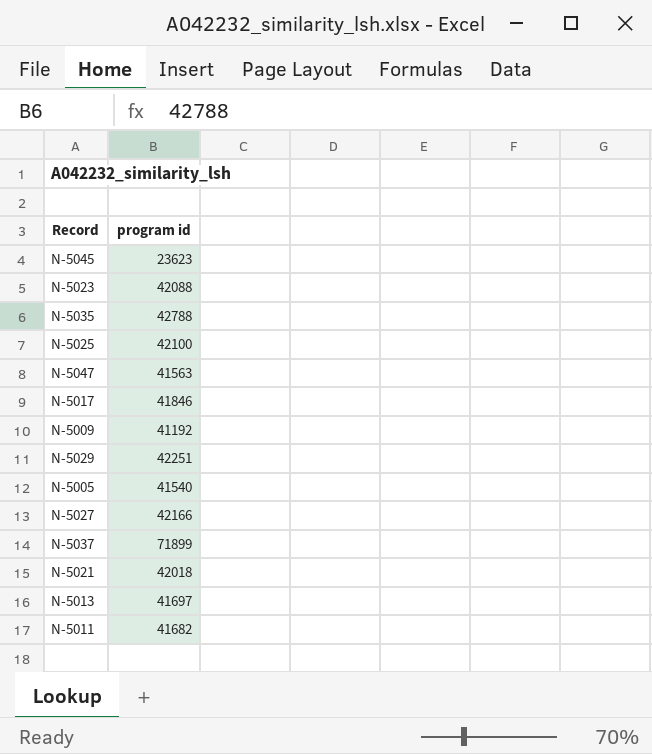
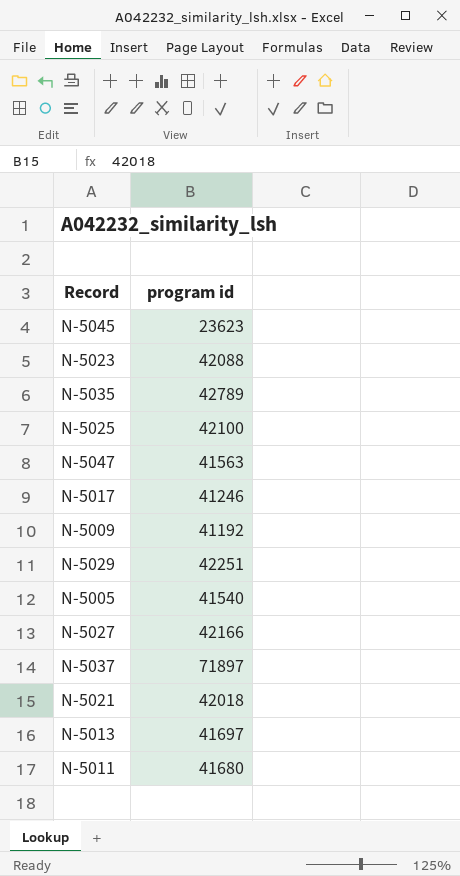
N-5035 | program id: 42788 -> 42789
N-5017 | program id: 41846 -> 41246
N-5037 | program id: 71899 -> 71897
N-5011 | program id: 41682 -> 41680

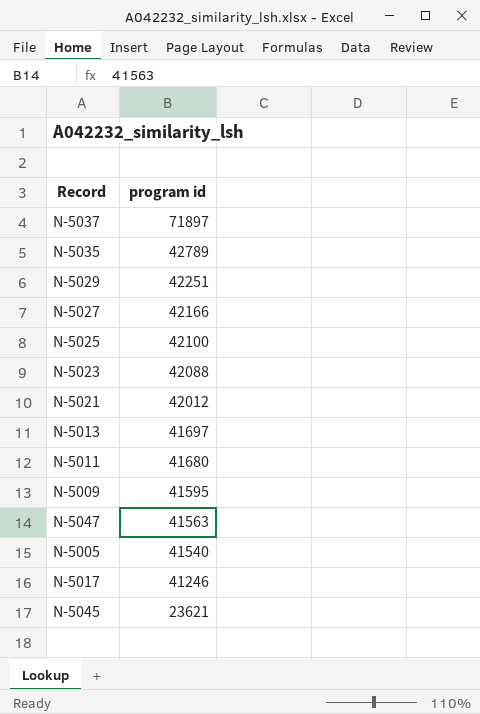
row order: none -> program id descending
N-5021 | program id: 42018 -> 42012
N-5009 | program id: 41192 -> 41595
N-5045 | program id: 23623 -> 23621

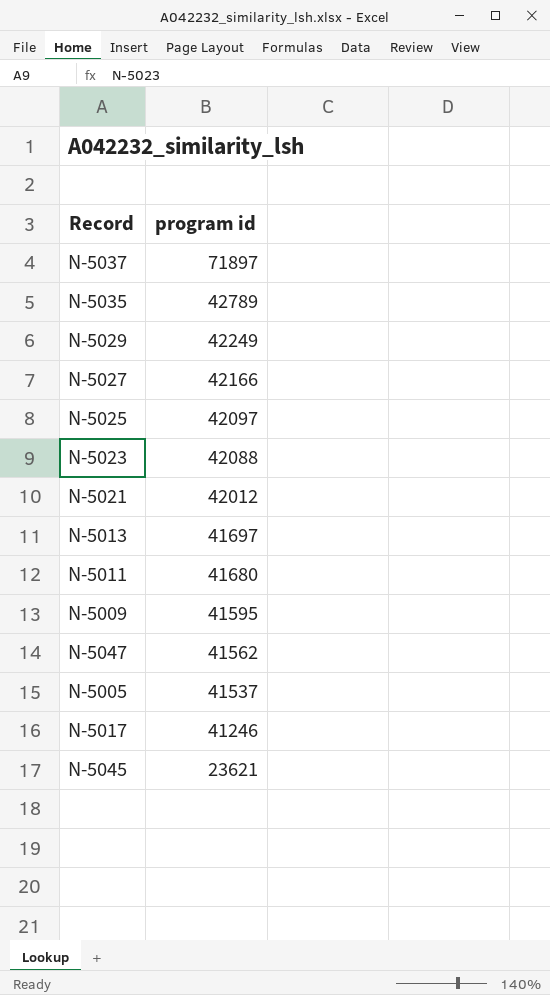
N-5029 | program id: 42251 -> 42249
N-5025 | program id: 42100 -> 42097
N-5047 | program id: 41563 -> 41562
N-5005 | program id: 41540 -> 41537

